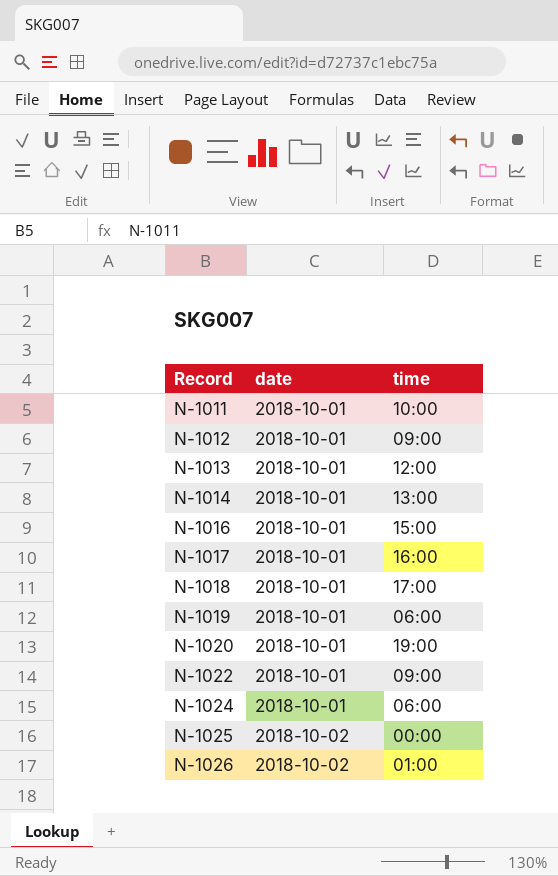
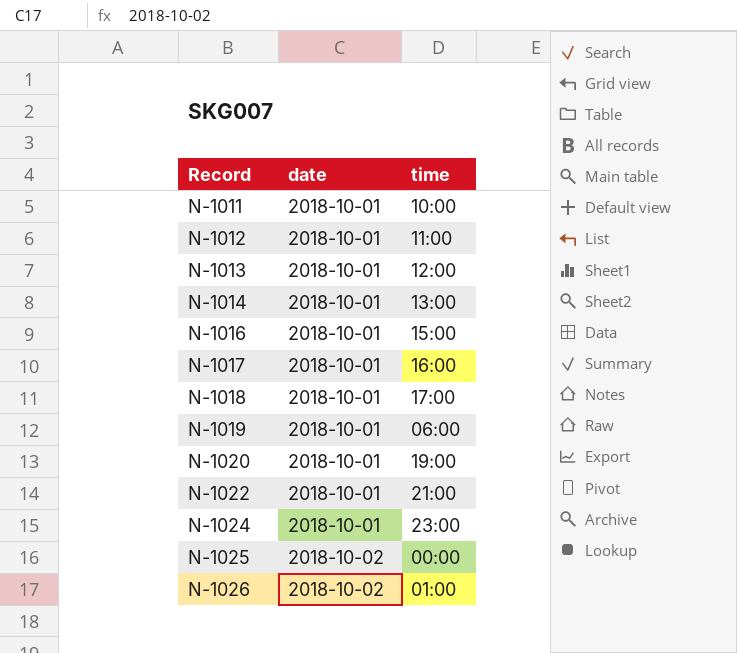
N-1012 | time: 09:00 -> 11:00
N-1022 | time: 09:00 -> 21:00
N-1024 | time: 06:00 -> 23:00

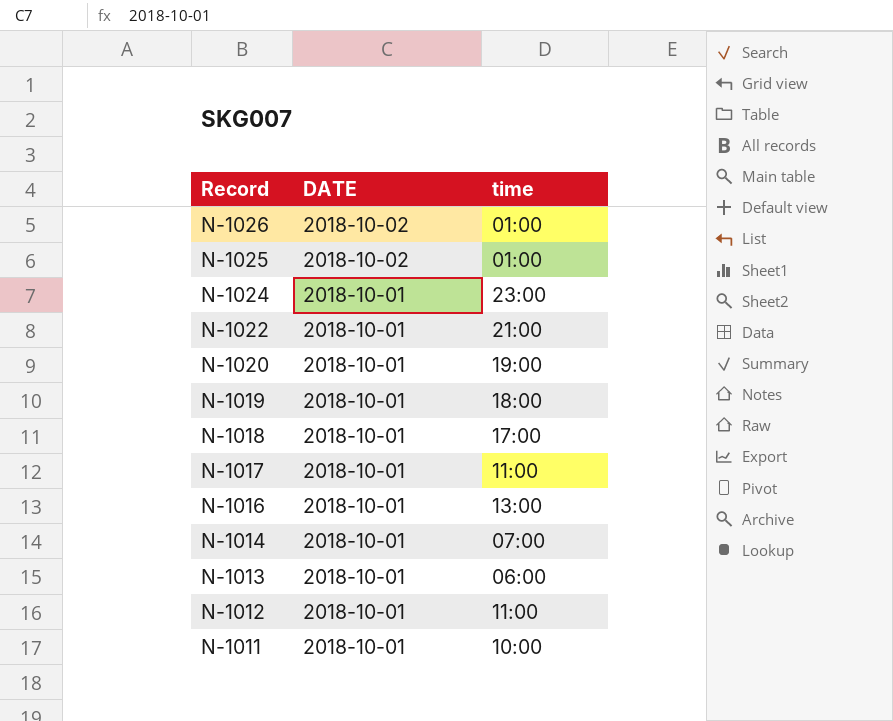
row order: Record ascending -> Record descending
column name: date -> DATE
N-1025 | time: 00:00 -> 01:00
N-1019 | time: 06:00 -> 18:00
N-1017 | time: 16:00 -> 11:00
N-1016 | time: 15:00 -> 13:00
N-1014 | time: 13:00 -> 07:00
N-1013 | time: 12:00 -> 06:00

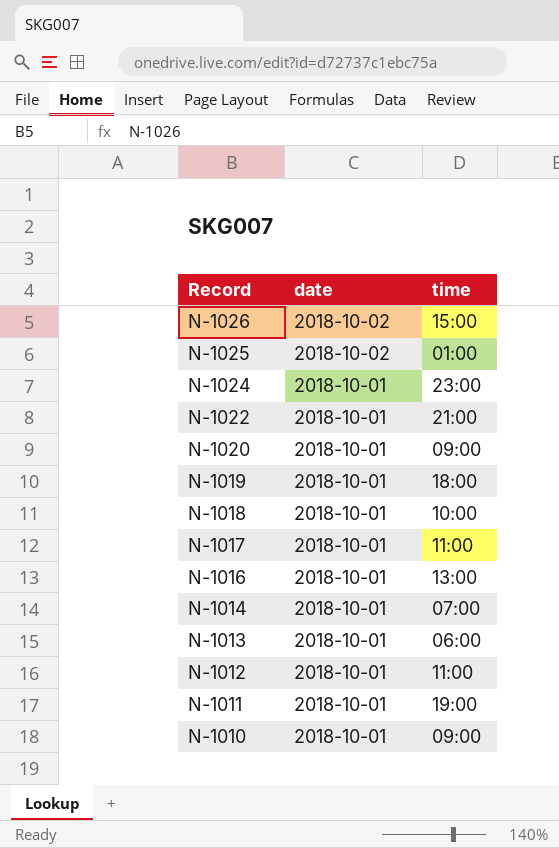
column name: DATE -> date
N-1026 | time: 01:00 -> 15:00
N-1020 | time: 19:00 -> 09:00
N-1018 | time: 17:00 -> 10:00
N-1011 | time: 10:00 -> 19:00
row N-1010: none -> 2018-10-01 | 09:00

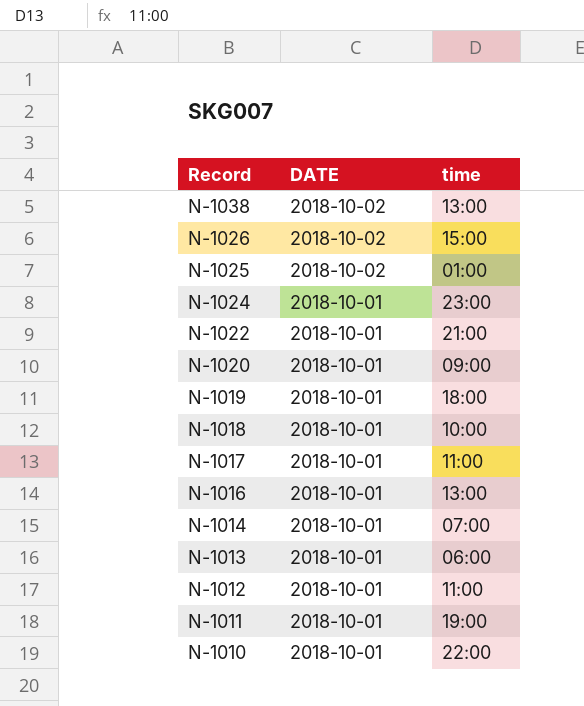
column name: date -> DATE
row N-1038: none -> 2018-10-02 | 13:00
N-1010 | time: 09:00 -> 22:00

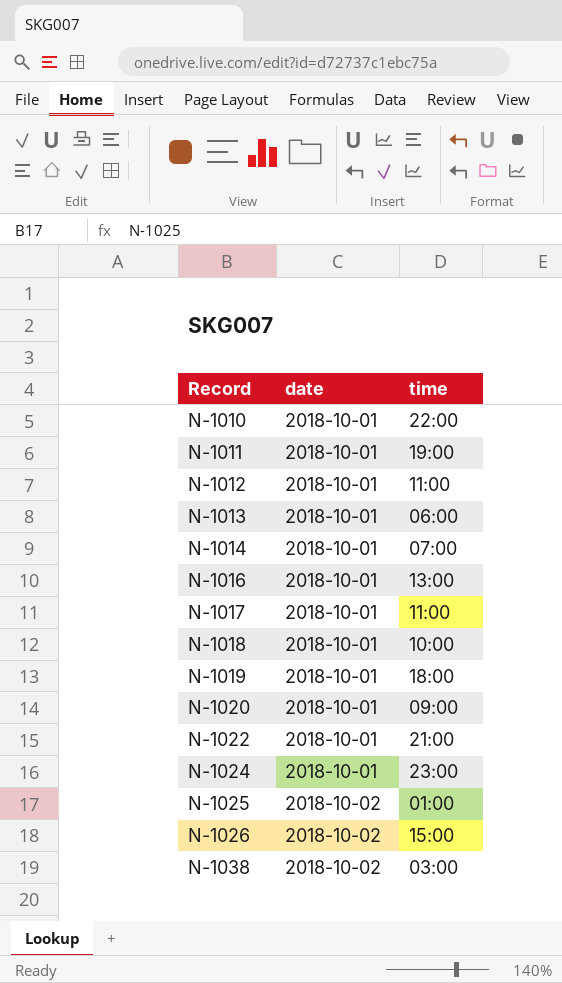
row order: Record descending -> Record ascending
column name: DATE -> date
N-1038 | time: 13:00 -> 03:00

